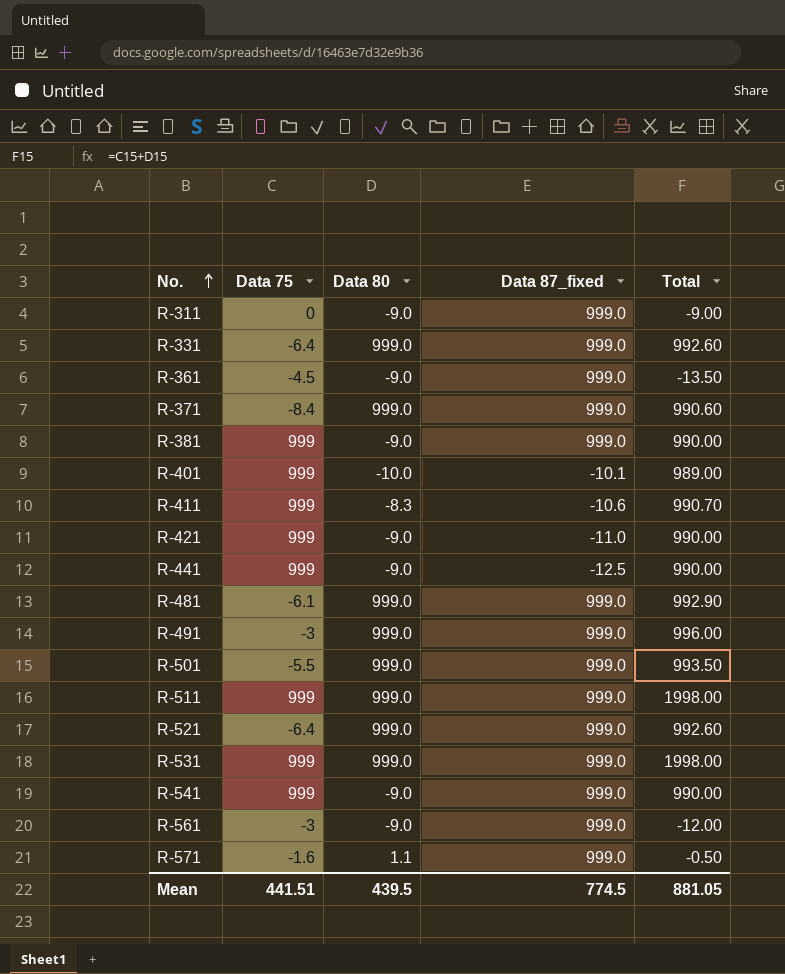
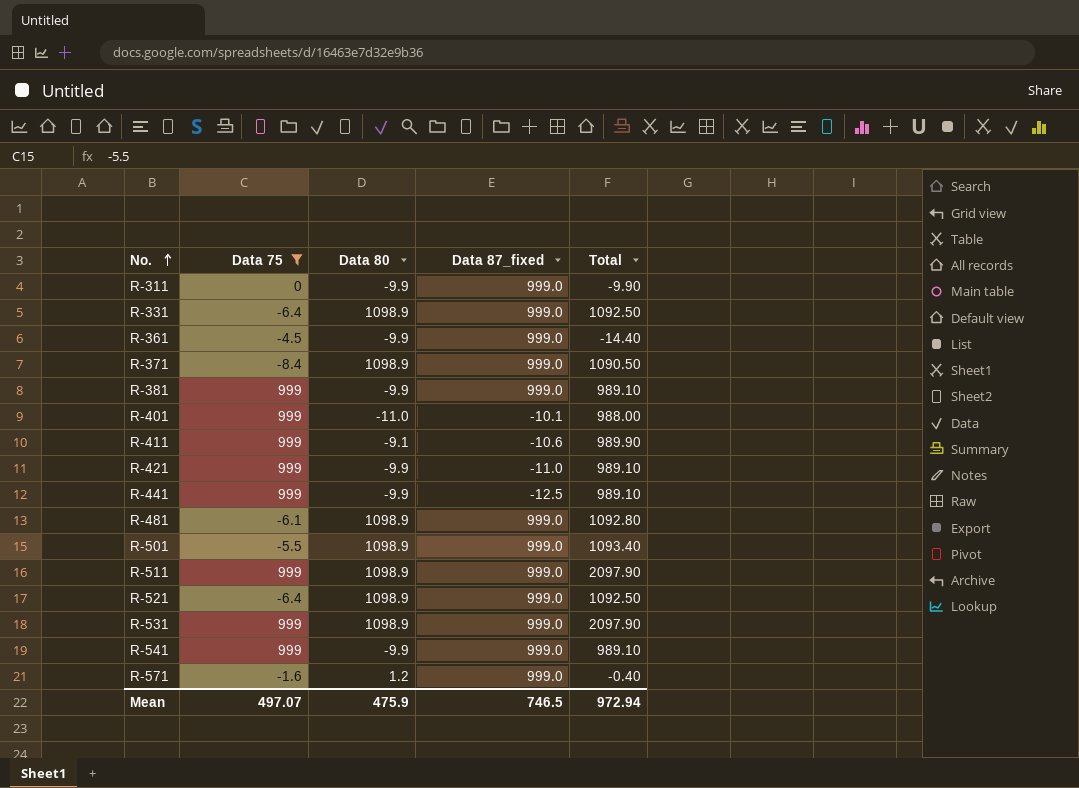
filter: none -> Data 75 != -3
R-311 | Data 80: -9.0 -> -9.9
R-311 | Total: -9.00 -> -9.90
R-331 | Data 80: 999.0 -> 1098.9
R-331 | Total: 992.60 -> 1092.50
R-361 | Data 80: -9.0 -> -9.9
R-361 | Total: -13.50 -> -14.40
R-371 | Data 80: 999.0 -> 1098.9
R-371 | Total: 990.60 -> 1090.50
R-381 | Data 80: -9.0 -> -9.9
R-381 | Total: 990.00 -> 989.10
R-401 | Data 80: -10.0 -> -11.0
R-401 | Total: 989.00 -> 988.00
R-411 | Data 80: -8.3 -> -9.1
R-411 | Total: 990.70 -> 989.90
R-421 | Data 80: -9.0 -> -9.9
R-421 | Total: 990.00 -> 989.10
R-441 | Data 80: -9.0 -> -9.9
R-441 | Total: 990.00 -> 989.10
R-481 | Data 80: 999.0 -> 1098.9
R-481 | Total: 992.90 -> 1092.80
R-501 | Data 80: 999.0 -> 1098.9
R-501 | Total: 993.50 -> 1093.40
R-511 | Data 80: 999.0 -> 1098.9
R-511 | Total: 1998.00 -> 2097.90
R-521 | Data 80: 999.0 -> 1098.9
R-521 | Total: 992.60 -> 1092.50
R-531 | Data 80: 999.0 -> 1098.9
R-531 | Total: 1998.00 -> 2097.90
R-541 | Data 80: -9.0 -> -9.9
R-541 | Total: 990.00 -> 989.10
R-571 | Data 80: 1.1 -> 1.2
R-571 | Total: -0.50 -> -0.40
Mean | Data 75: 441.51 -> 497.07
Mean | Data 80: 439.5 -> 475.9
Mean | Data 87_fixed: 774.5 -> 746.5
Mean | Total: 881.05 -> 972.94

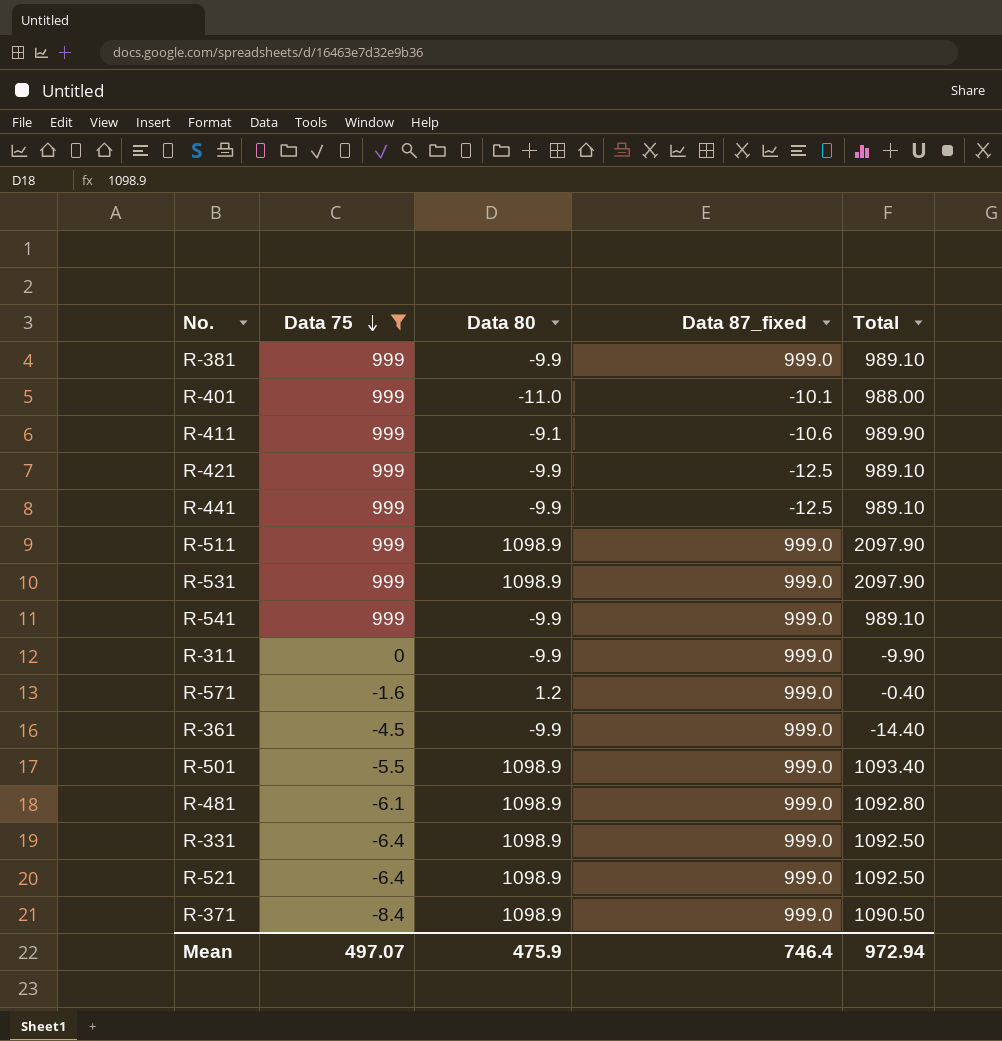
row order: No. ascending -> Data 75 descending
R-421 | Data 87_fixed: -11.0 -> -12.5
Mean | Data 87_fixed: 746.5 -> 746.4

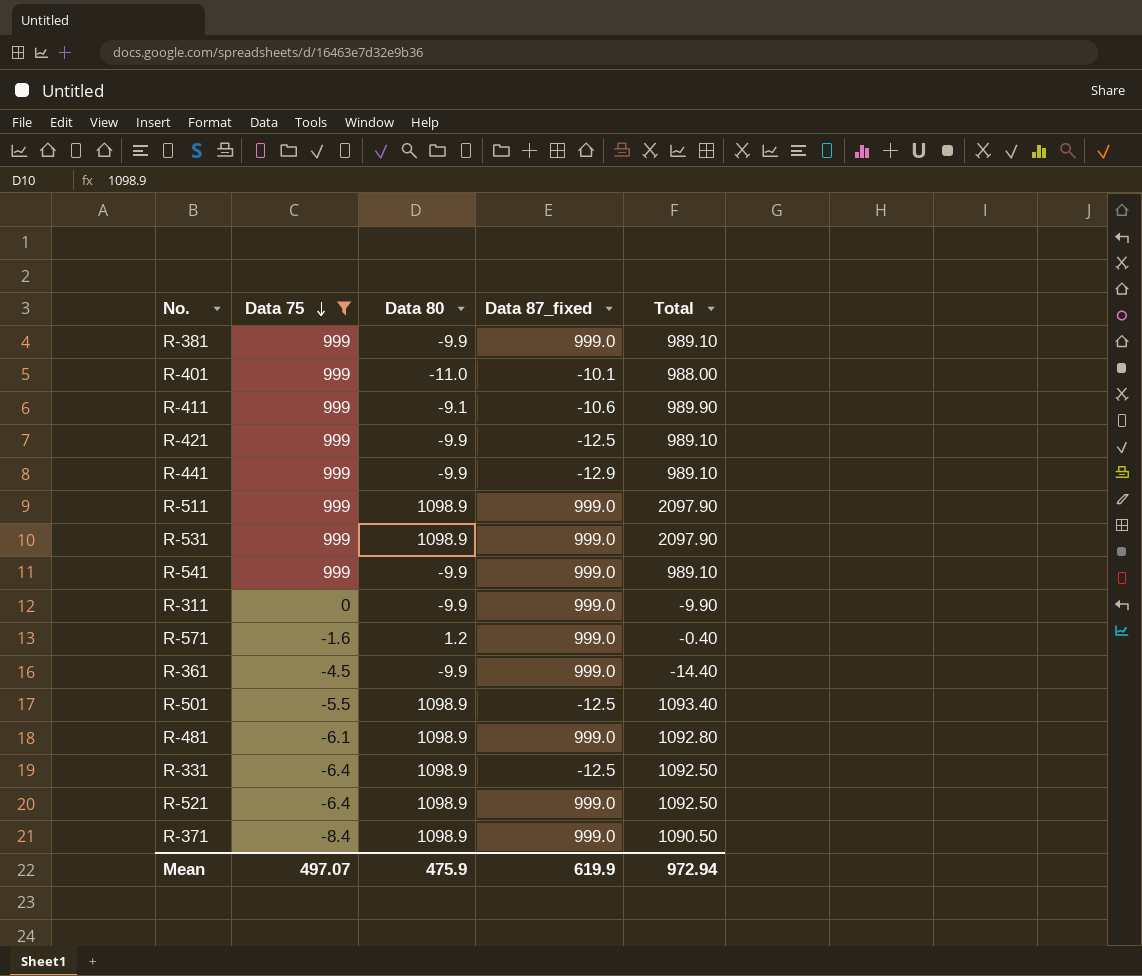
R-441 | Data 87_fixed: -12.5 -> -12.9
R-501 | Data 87_fixed: 999.0 -> -12.5
R-331 | Data 87_fixed: 999.0 -> -12.5
Mean | Data 87_fixed: 746.4 -> 619.9

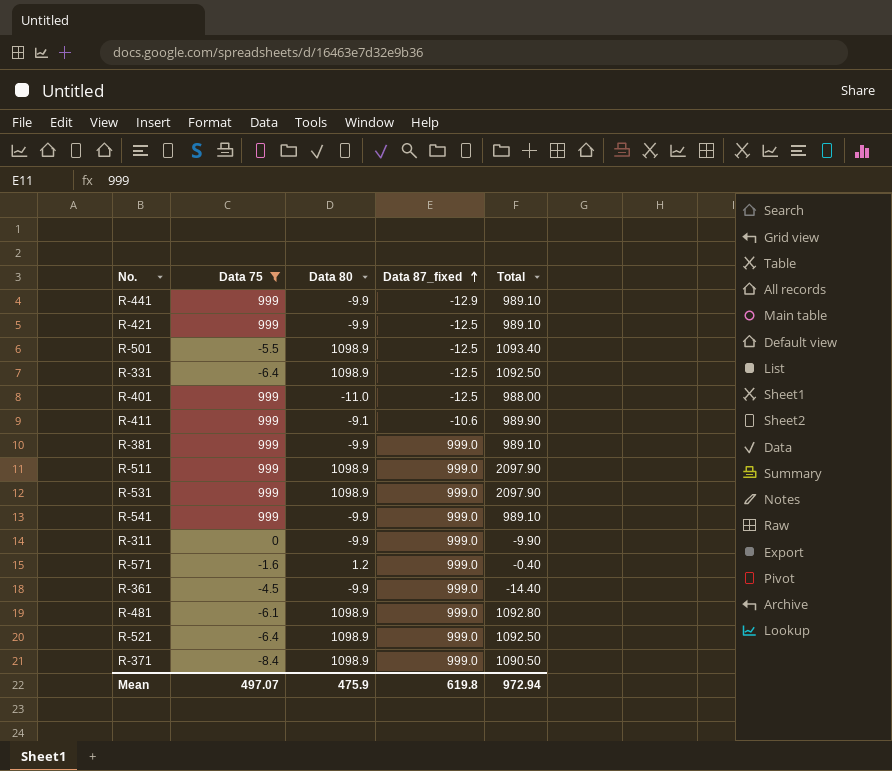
row order: Data 75 descending -> Data 87_fixed ascending
R-401 | Data 87_fixed: -10.1 -> -12.5
Mean | Data 87_fixed: 619.9 -> 619.8

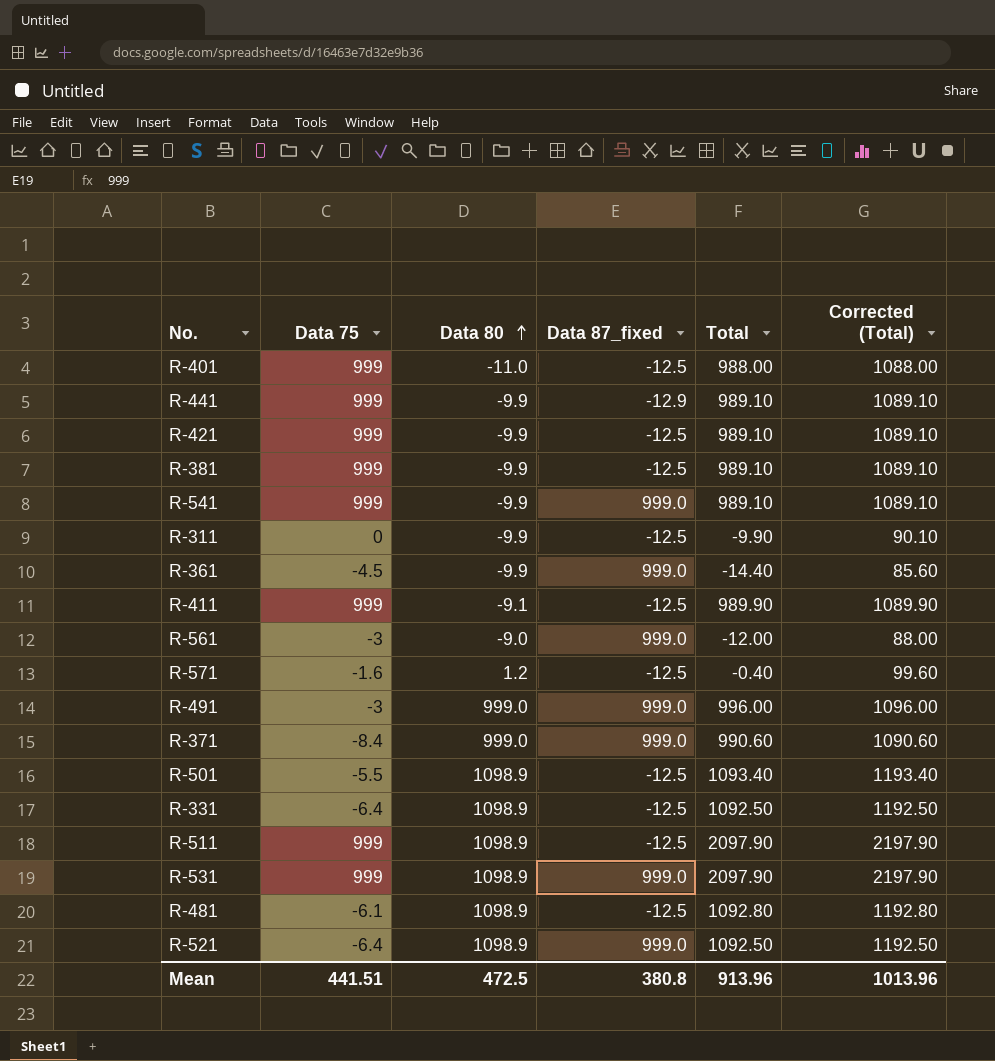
filter: Data 75 != -3 -> none
row order: Data 87_fixed ascending -> Data 80 ascending
column Corrected (Total) | formula: none -> [Total] + 100
R-381 | Data 87_fixed: 999.0 -> -12.5
R-311 | Data 87_fixed: 999.0 -> -12.5
R-411 | Data 87_fixed: -10.6 -> -12.5
R-571 | Data 87_fixed: 999.0 -> -12.5
R-371 | Data 80: 1098.9 -> 999.0
R-371 | Total: 1090.50 -> 990.60
R-511 | Data 87_fixed: 999.0 -> -12.5
R-481 | Data 87_fixed: 999.0 -> -12.5
Mean | Data 75: 497.07 -> 441.51
Mean | Data 80: 475.9 -> 472.5
Mean | Data 87_fixed: 619.8 -> 380.8
Mean | Total: 972.94 -> 913.96

